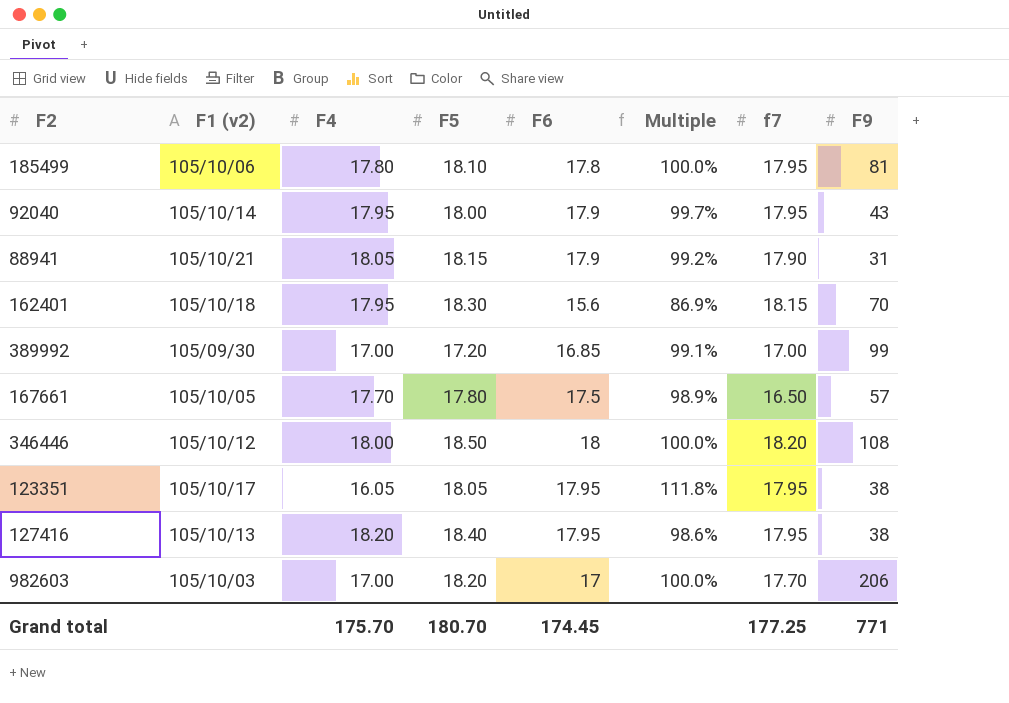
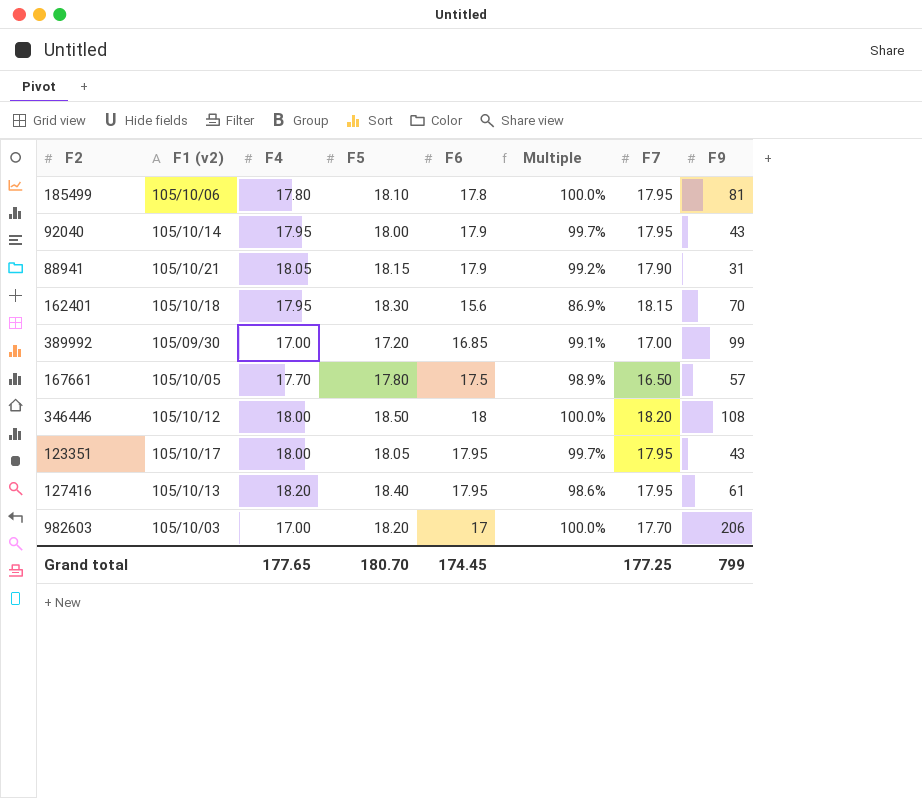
column name: f7 -> F7
123351 | F4: 16.05 -> 18.00
123351 | Multiple: 111.8% -> 99.7%
123351 | F9: 38 -> 43
127416 | F9: 38 -> 61
Grand total | F4: 175.70 -> 177.65
Grand total | F9: 771 -> 799

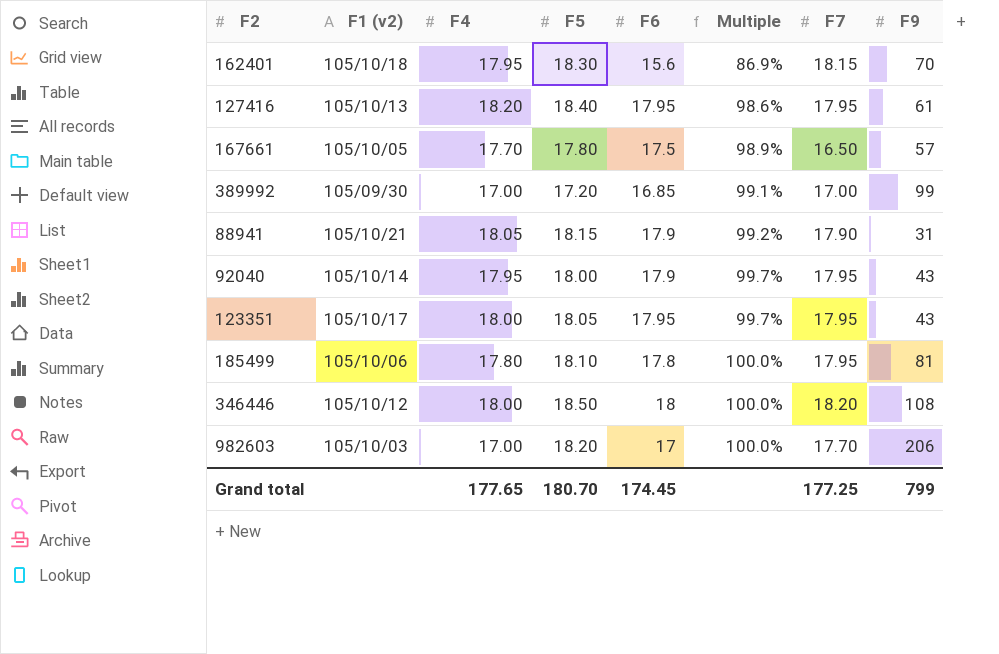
row order: none -> Multiple ascending

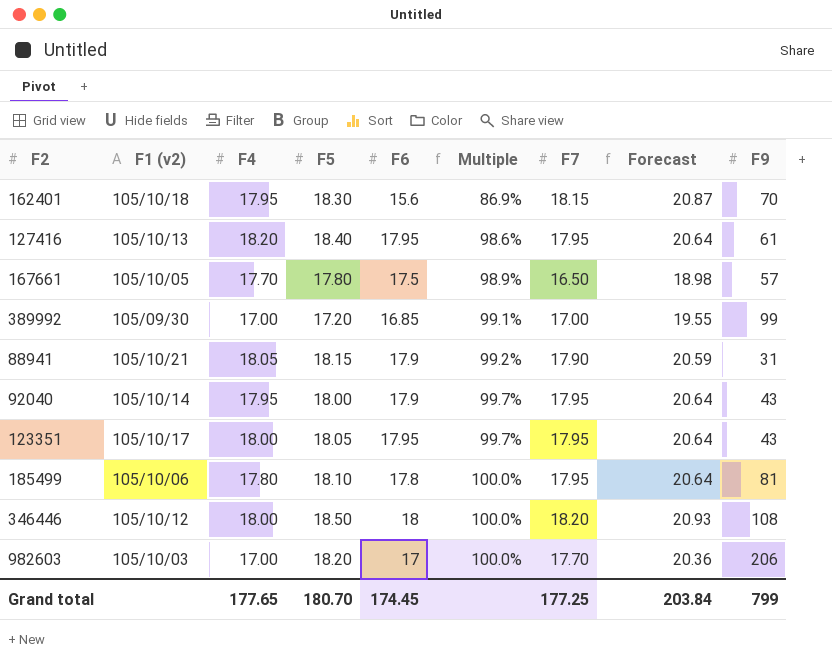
column Forecast | formula: none -> [F7] * 1.15

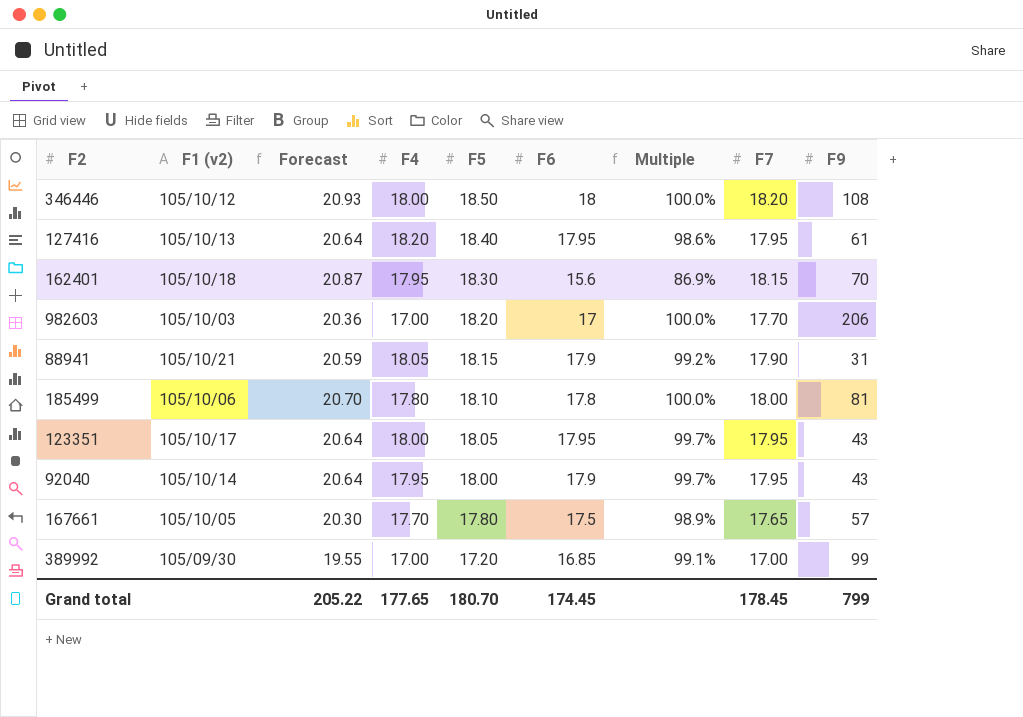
row order: Multiple ascending -> F5 descending
column Forecast | position: 8 -> 3
185499 | Forecast: 20.64 -> 20.70
185499 | F7: 17.95 -> 18.00
167661 | Forecast: 18.98 -> 20.30
167661 | F7: 16.50 -> 17.65
Grand total | Forecast: 203.84 -> 205.22
Grand total | F7: 177.25 -> 178.45

